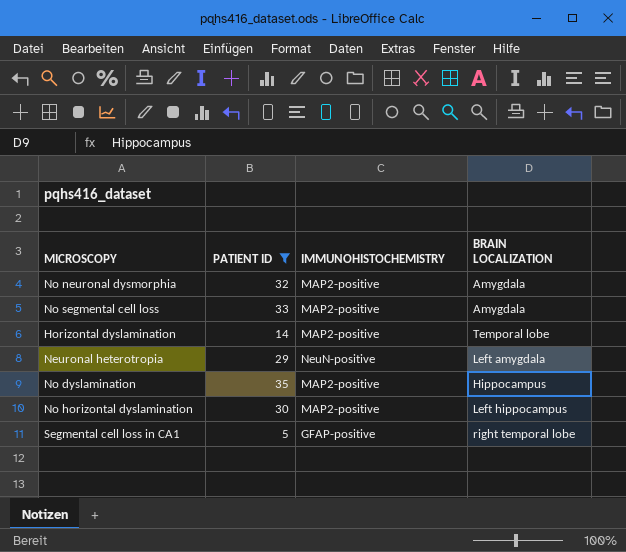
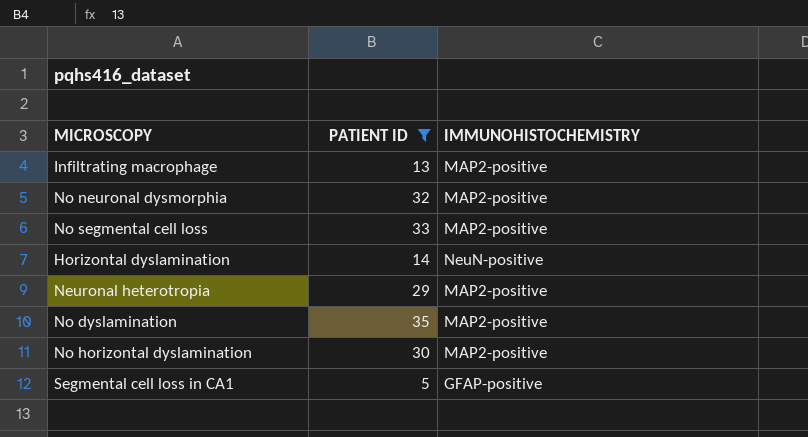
column BRAIN LOCALIZATION | position: 4 -> none
row Infiltrating macrophage: none -> 13 | MAP2-positive
Horizontal dyslamination | IMMUNOHISTOCHEMISTRY: MAP2-positive -> NeuN-positive
Neuronal heterotropia | IMMUNOHISTOCHEMISTRY: NeuN-positive -> MAP2-positive

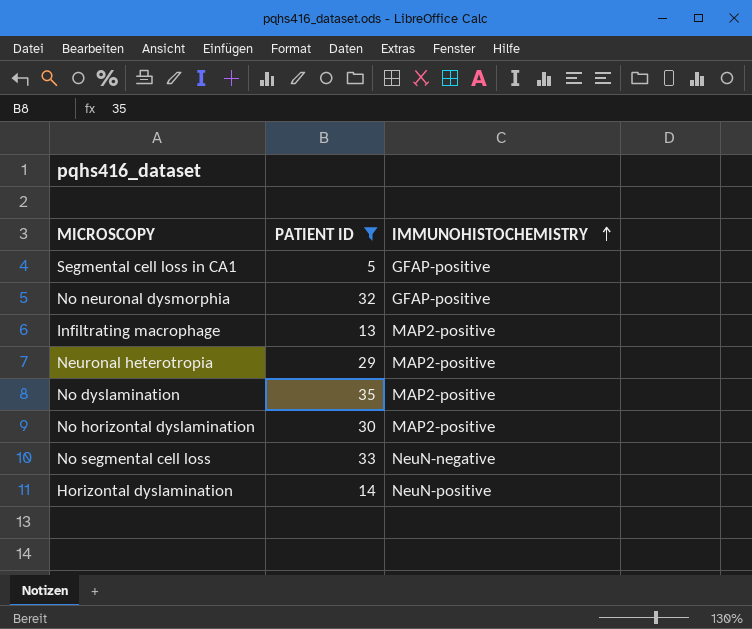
row order: none -> IMMUNOHISTOCHEMISTRY ascending
No neuronal dysmorphia | IMMUNOHISTOCHEMISTRY: MAP2-positive -> GFAP-positive
No segmental cell loss | IMMUNOHISTOCHEMISTRY: MAP2-positive -> NeuN-negative

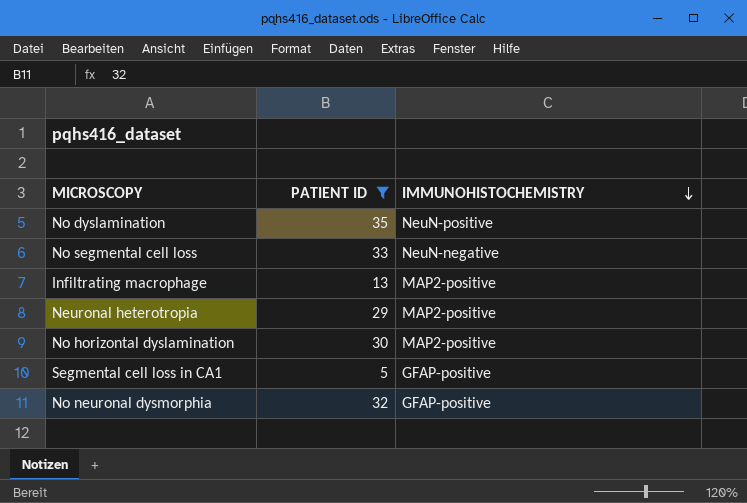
row order: IMMUNOHISTOCHEMISTRY ascending -> IMMUNOHISTOCHEMISTRY descending
row Horizontal dyslamination: 14 | NeuN-positive -> none
No dyslamination | IMMUNOHISTOCHEMISTRY: MAP2-positive -> NeuN-positive

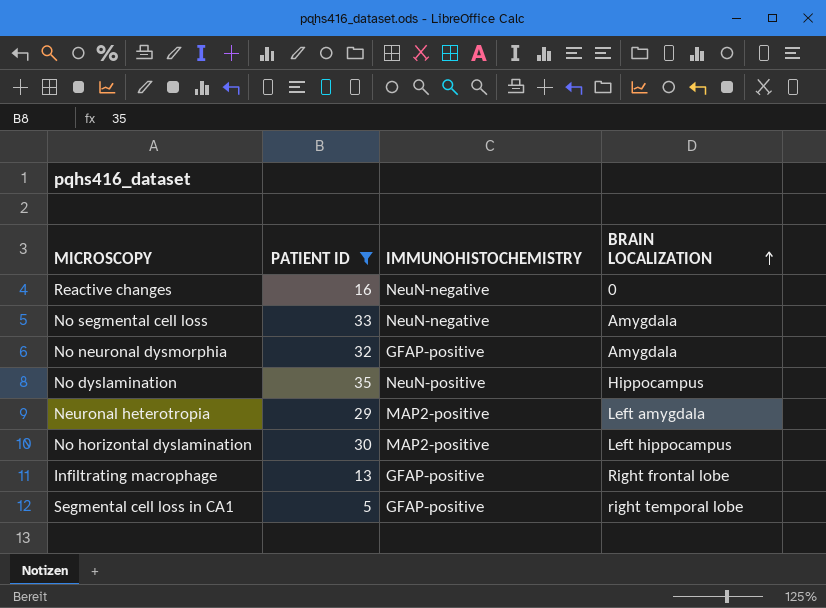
row order: IMMUNOHISTOCHEMISTRY descending -> BRAIN LOCALIZATION ascending
column BRAIN LOCALIZATION | position: none -> 4
row Reactive changes: none -> 16 | NeuN-negative | 0
Infiltrating macrophage | IMMUNOHISTOCHEMISTRY: MAP2-positive -> GFAP-positive

